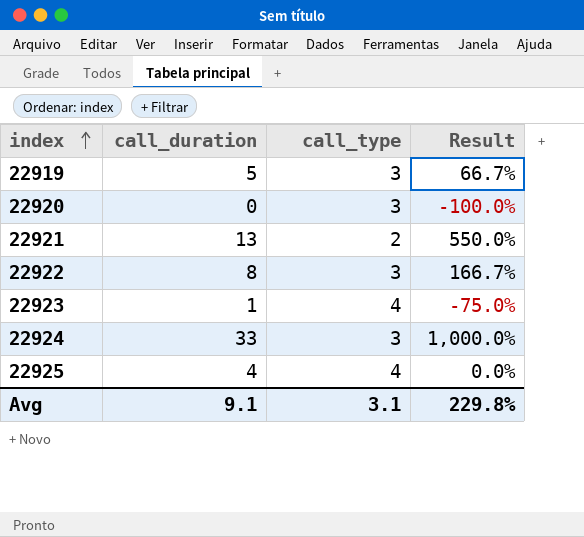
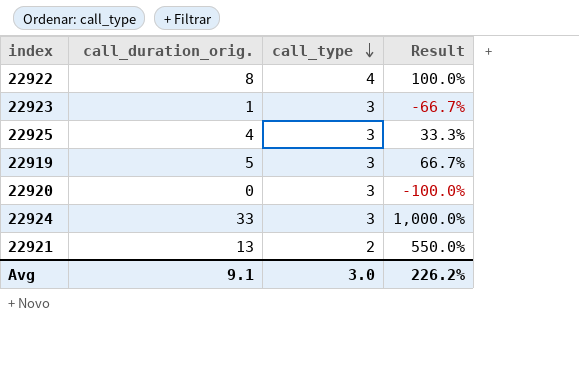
row order: index ascending -> call_type descending
column name: call_duration -> call_duration_orig.
22922 | call_type: 3 -> 4
22922 | Result: 166.7% -> 100.0%
22923 | call_type: 4 -> 3
22923 | Result: -75.0% -> -66.7%
22925 | call_type: 4 -> 3
22925 | Result: 0.0% -> 33.3%
Avg | call_type: 3.1 -> 3.0
Avg | Result: 229.8% -> 226.2%

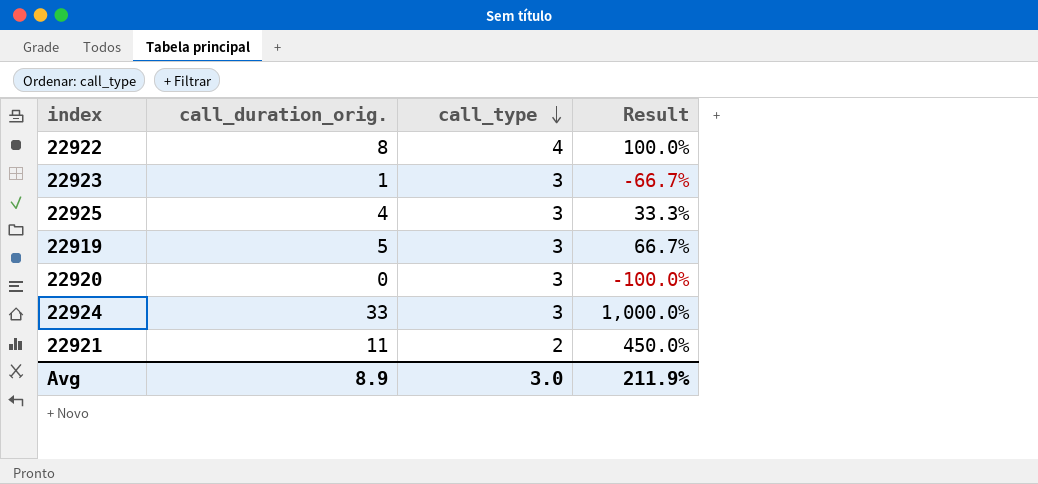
22921 | call_duration_orig.: 13 -> 11
22921 | Result: 550.0% -> 450.0%
Avg | call_duration_orig.: 9.1 -> 8.9
Avg | Result: 226.2% -> 211.9%

